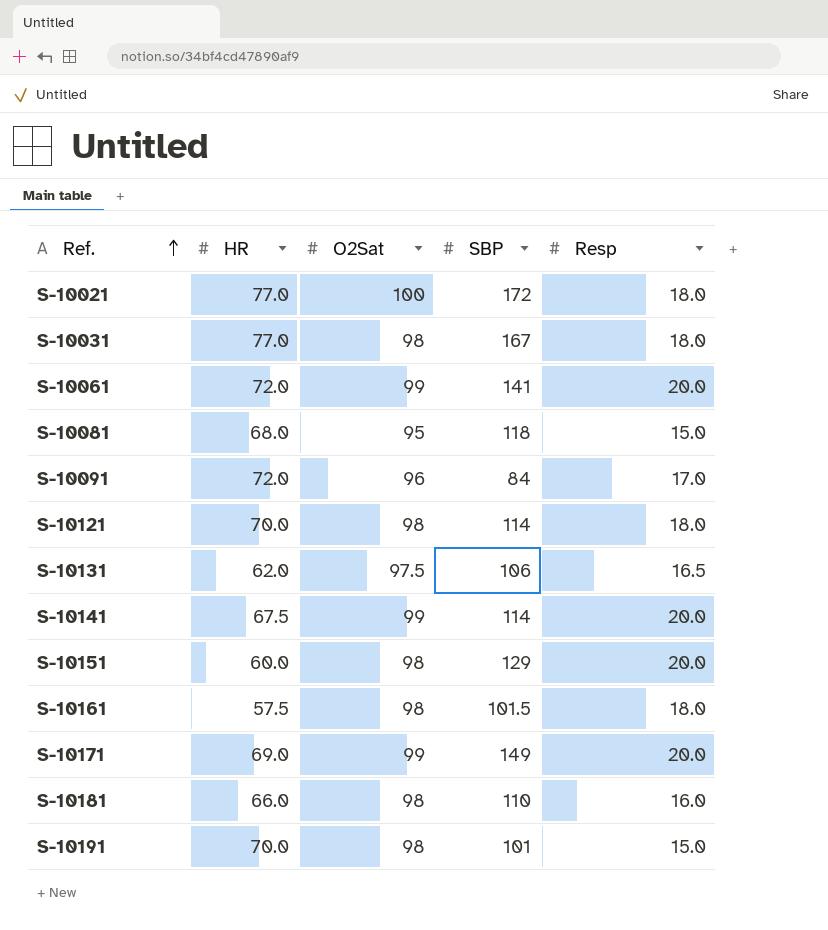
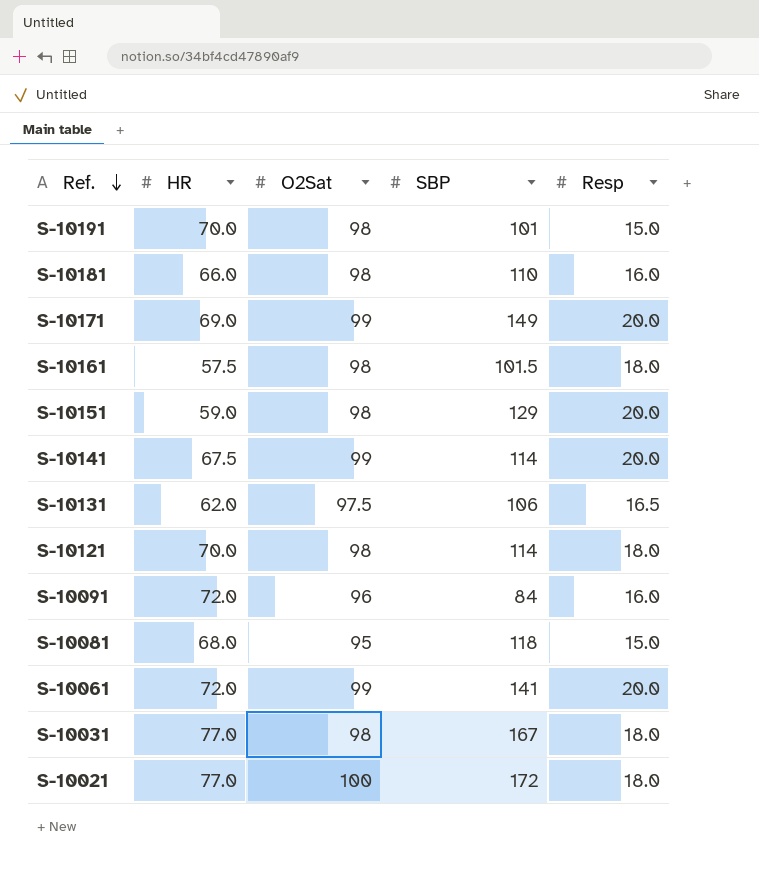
row order: Ref. ascending -> Ref. descending
S-10151 | HR: 60.0 -> 59.0
S-10091 | Resp: 17.0 -> 16.0

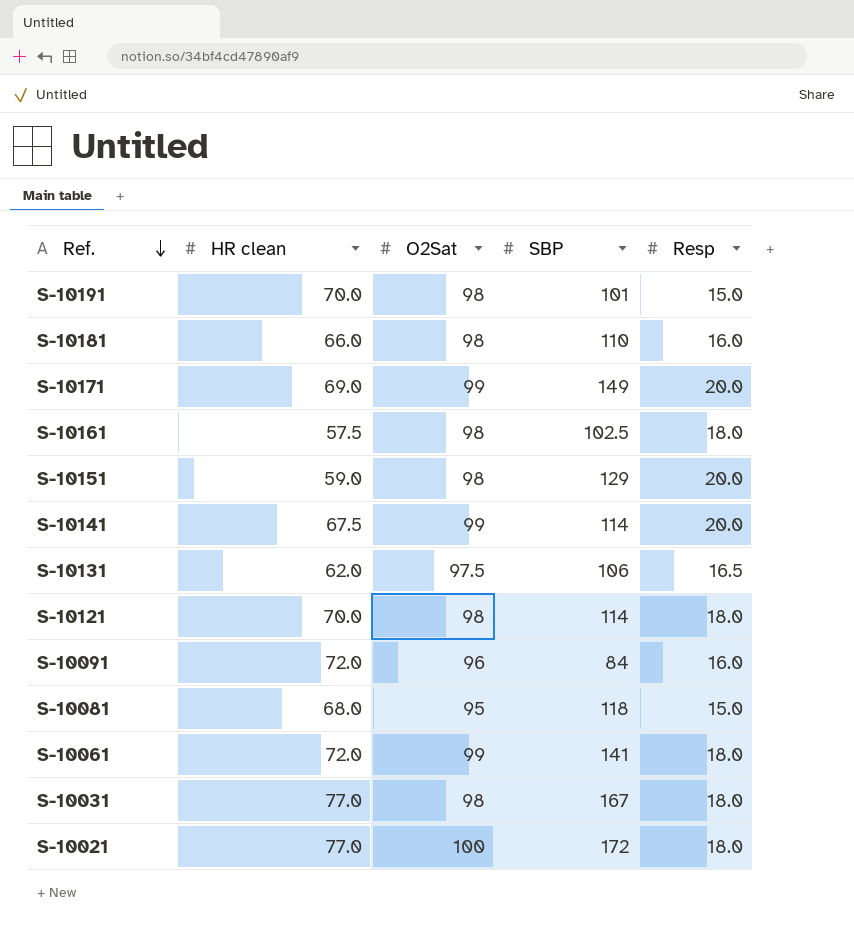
column name: HR -> HR clean
S-10161 | SBP: 101.5 -> 102.5
S-10061 | Resp: 20.0 -> 18.0

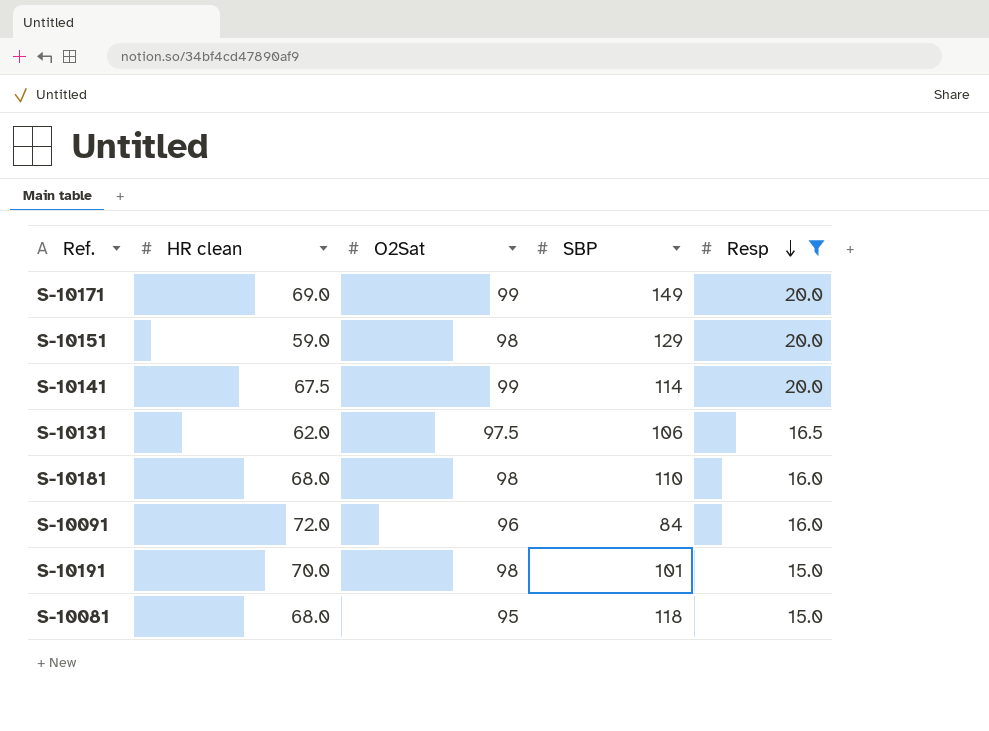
filter: none -> Resp != 18.0
row order: Ref. descending -> Resp descending
S-10181 | HR clean: 66.0 -> 68.0

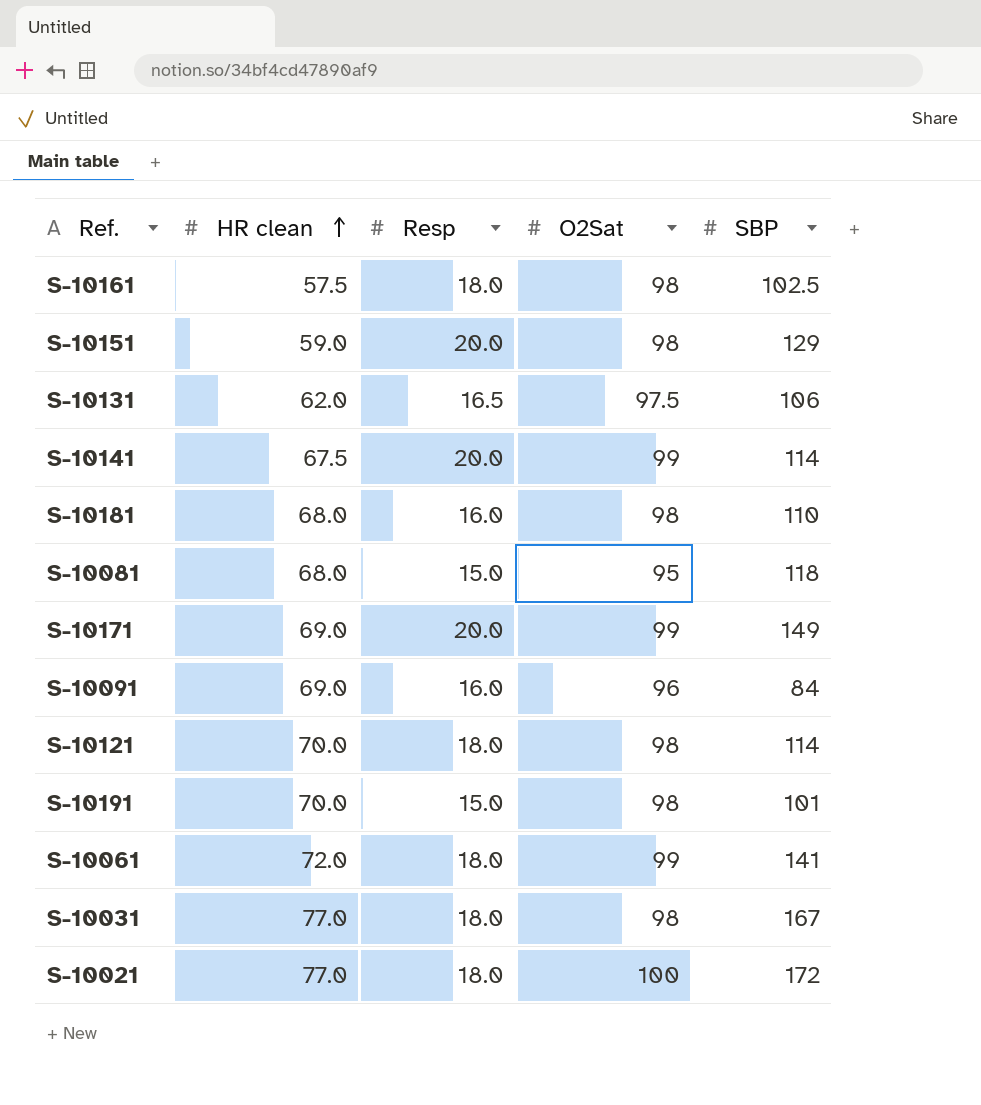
filter: Resp != 18.0 -> none
row order: Resp descending -> HR clean ascending
column Resp | position: 5 -> 3
S-10091 | HR clean: 72.0 -> 69.0

